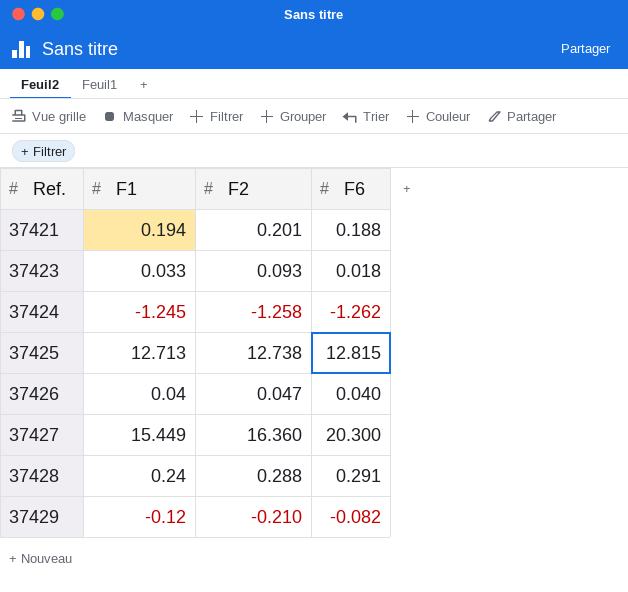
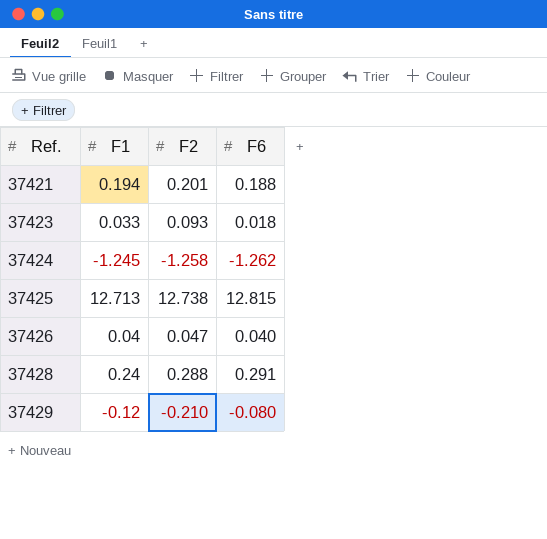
row 37427: 15.449 | 16.360 | 20.300 -> none
37429 | F6: -0.082 -> -0.080

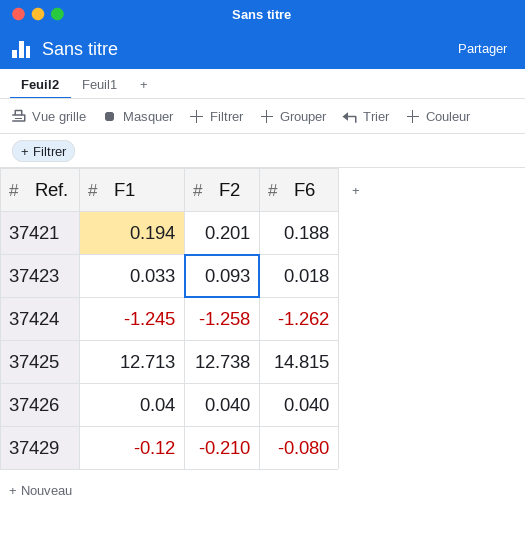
row 37428: 0.24 | 0.288 | 0.291 -> none
37425 | F6: 12.815 -> 14.815
37426 | F2: 0.047 -> 0.040

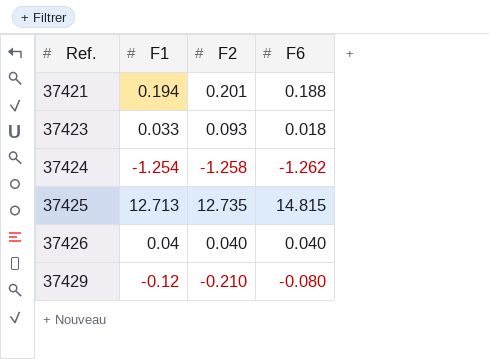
37424 | F1: -1.245 -> -1.254
37425 | F2: 12.738 -> 12.735

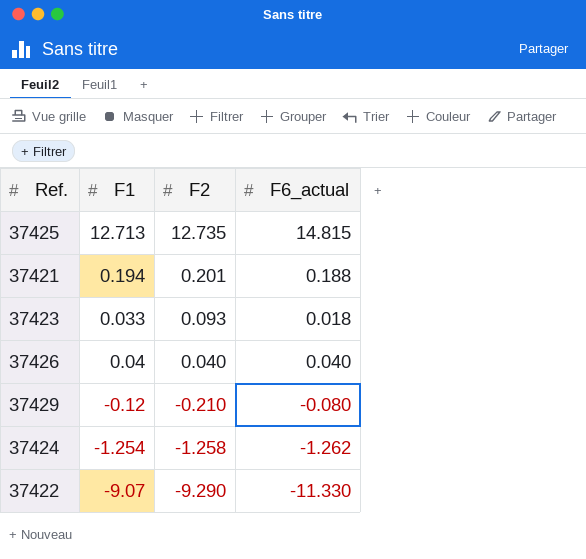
row order: Ref. ascending -> F2 descending
column name: F6 -> F6_actual
row 37422: none -> -9.07 | -9.290 | -11.330

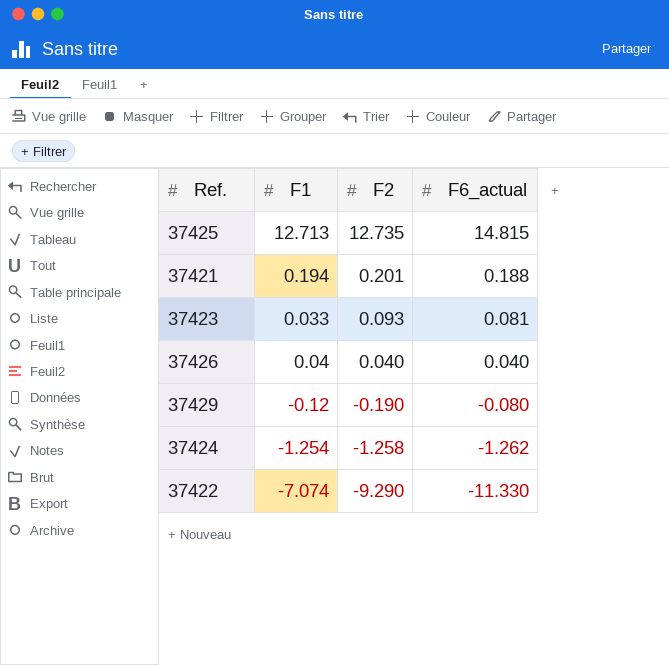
37423 | F6_actual: 0.018 -> 0.081
37429 | F2: -0.210 -> -0.190
37422 | F1: -9.07 -> -7.074

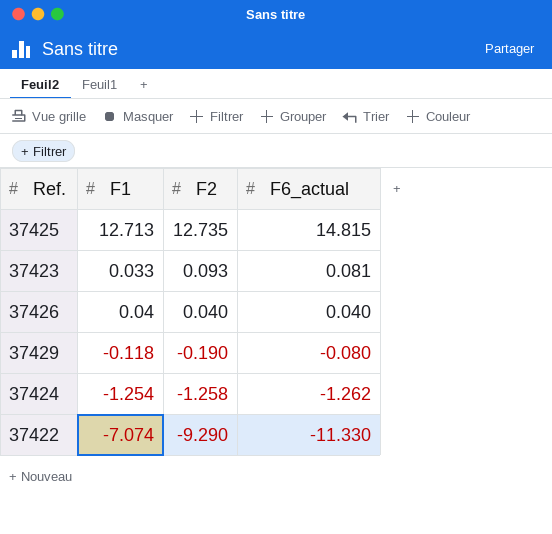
row 37421: 0.194 | 0.201 | 0.188 -> none
37429 | F1: -0.12 -> -0.118

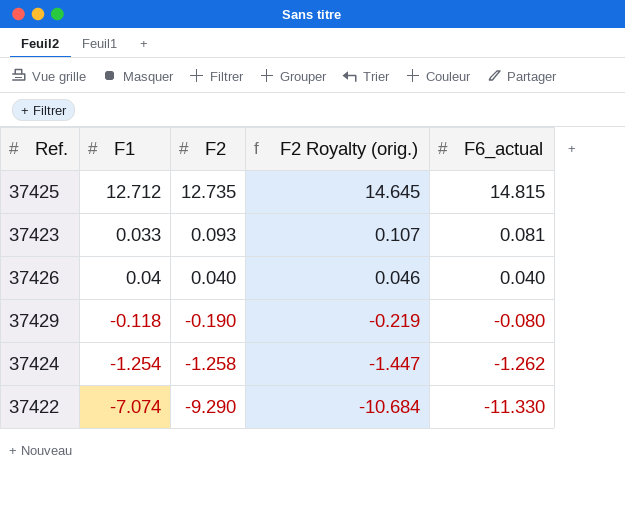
column F2 Royalty (orig.) | formula: none -> [F2] * 1.15
37425 | F1: 12.713 -> 12.712

